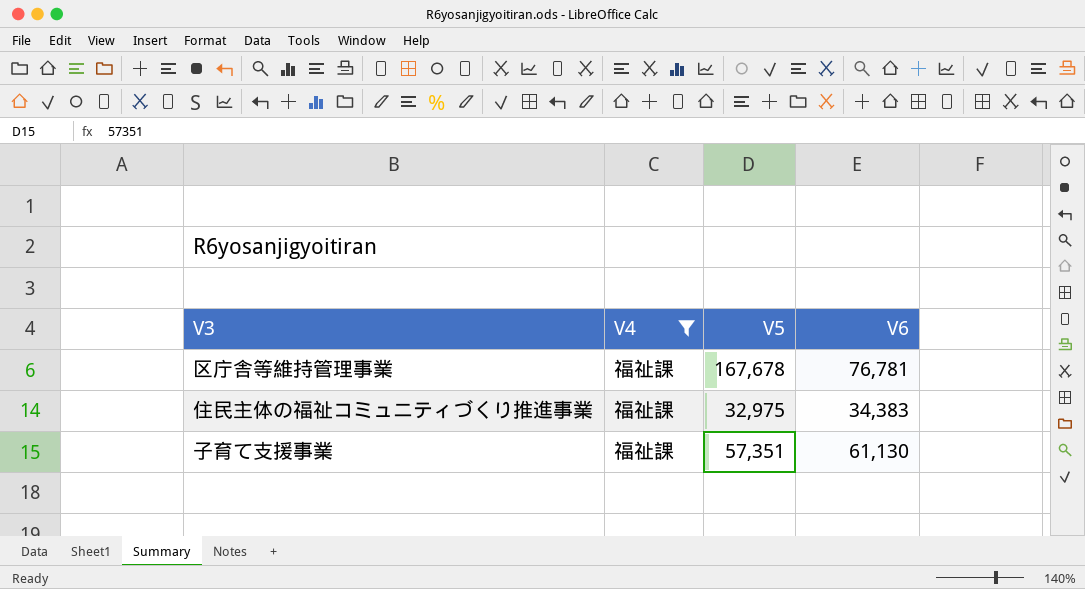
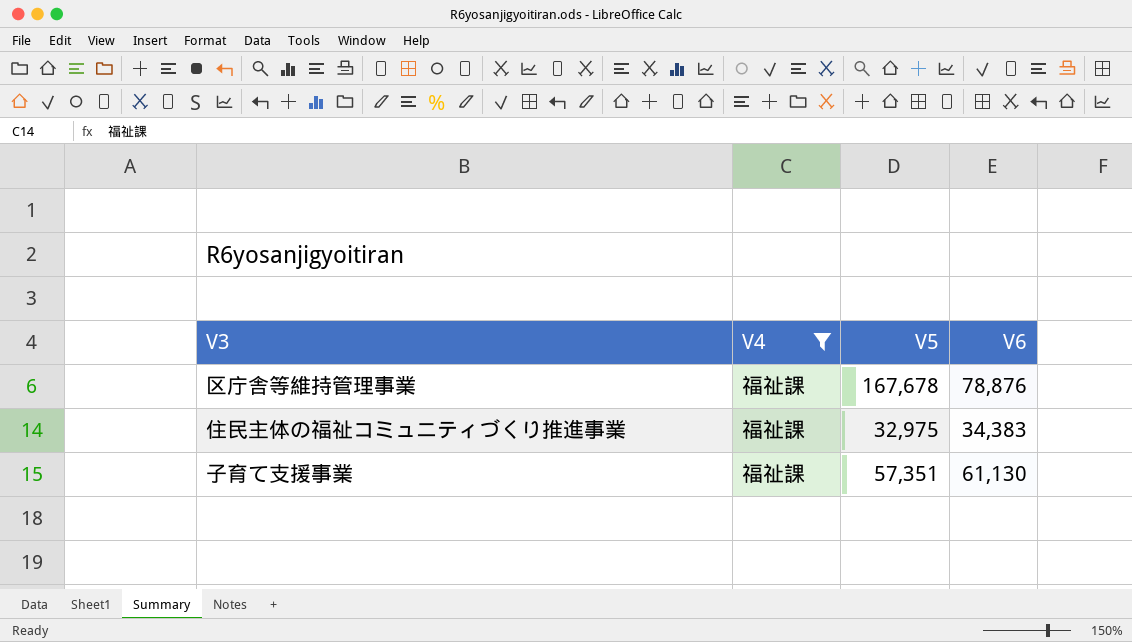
区庁舎等維持管理事業 | V6: 76,781 -> 78,876

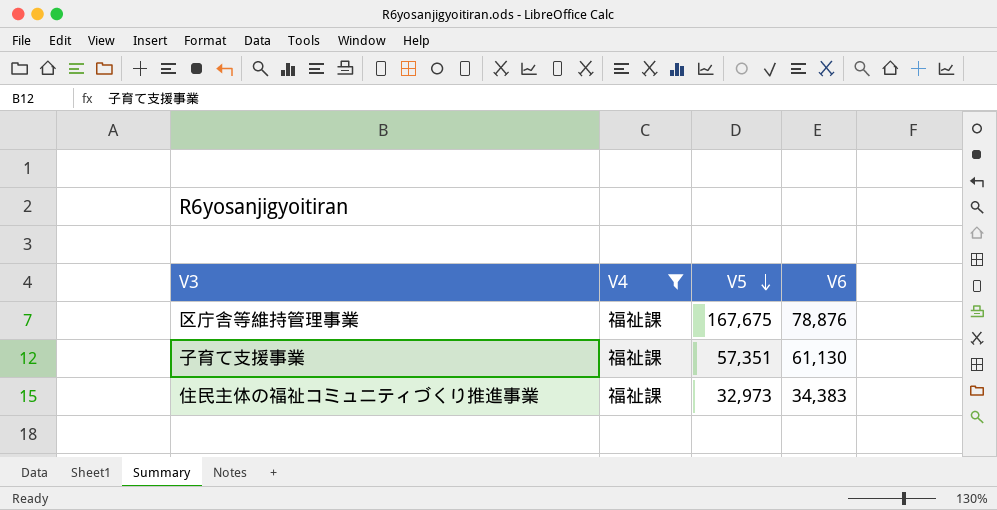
row order: none -> V5 descending
区庁舎等維持管理事業 | V5: 167,678 -> 167,675
住民主体の福祉コミュニティづくり推進事業 | V5: 32,975 -> 32,973

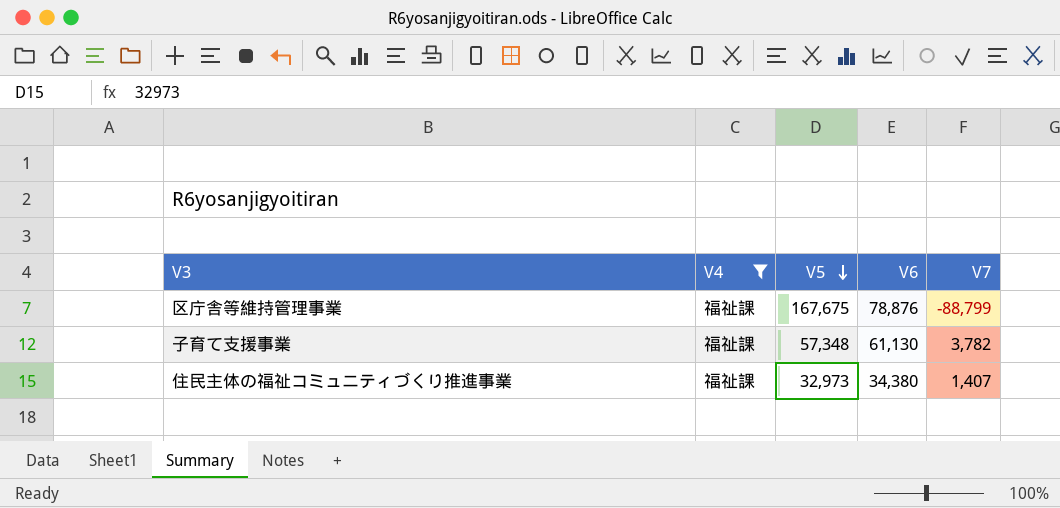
column V7 | formula: none -> [V6] - [V5]
子育て支援事業 | V5: 57,351 -> 57,348
住民主体の福祉コミュニティづくり推進事業 | V6: 34,383 -> 34,380

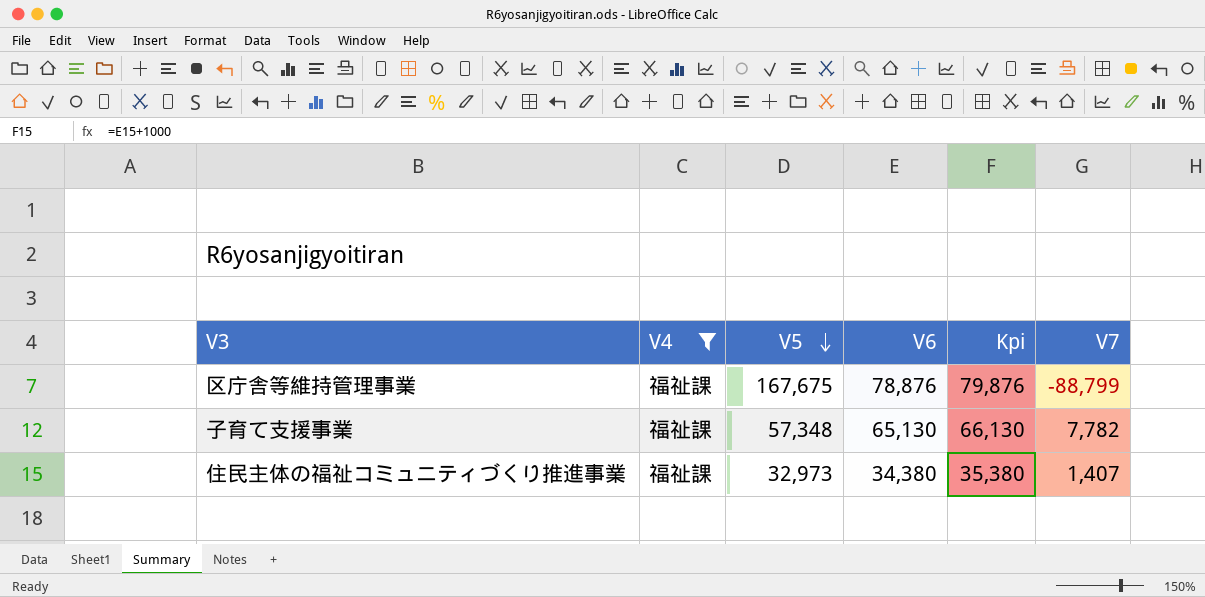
column Kpi | formula: none -> [V6] + 1000
子育て支援事業 | V6: 61,130 -> 65,130
子育て支援事業 | V7: 3,782 -> 7,782

